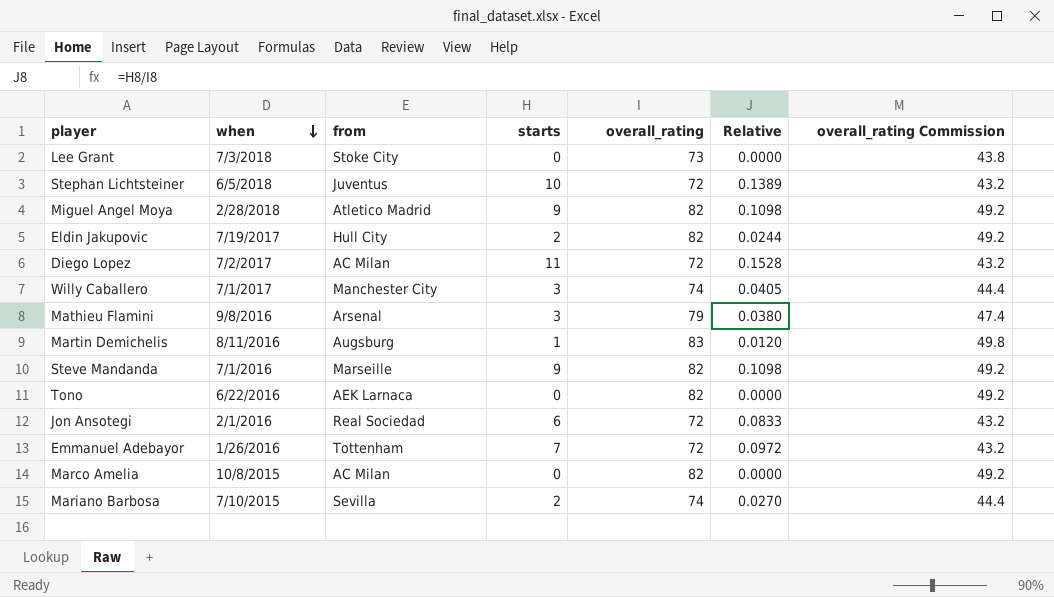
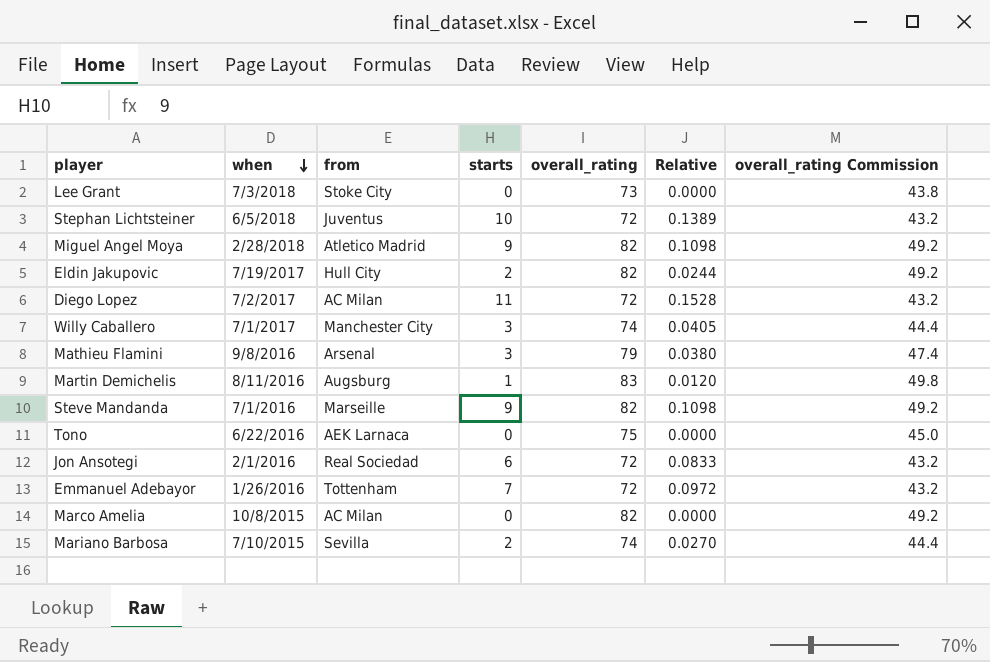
Tono | overall_rating: 82 -> 75
Tono | overall_rating Commission: 49.2 -> 45.0

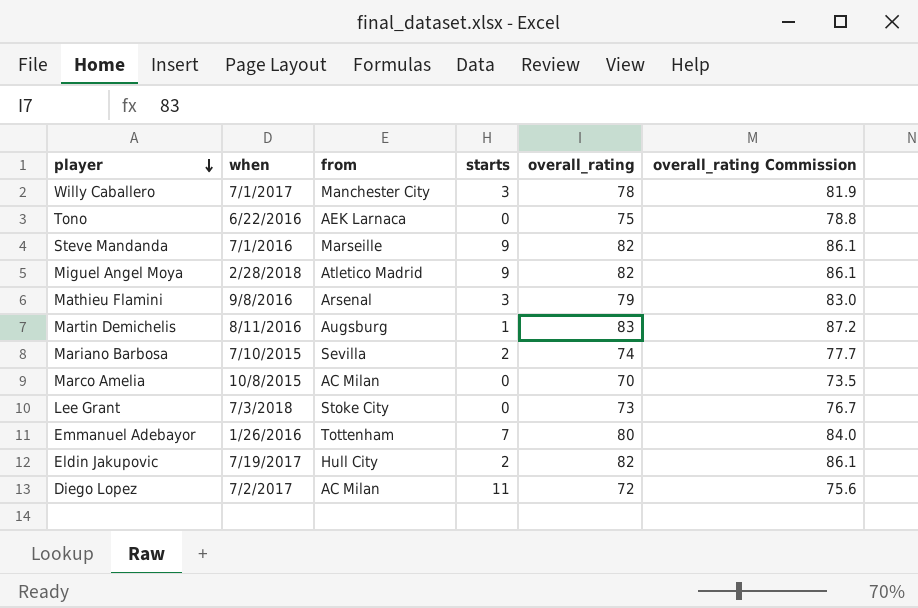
row order: when descending -> player descending
column Relative | formula: [starts] / [overall_rating] -> none
column overall_rating Commission | formula: [overall_rating] * 0.6 -> [overall_rating] * 1.05
row Stephan Lichtsteiner: 6/5/2018 | Juventus | 10 | 72 | 0.1389 | 43.2 -> none
row Jon Ansotegi: 2/1/2016 | Real Sociedad | 6 | 72 | 0.0833 | 43.2 -> none
Willy Caballero | overall_rating: 74 -> 78
Marco Amelia | overall_rating: 82 -> 70
Emmanuel Adebayor | overall_rating: 72 -> 80

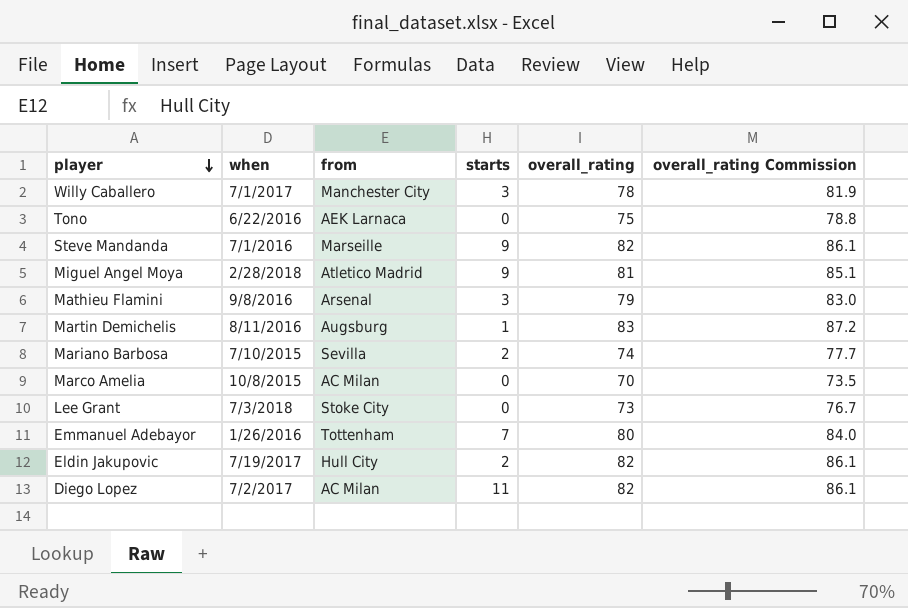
Miguel Angel Moya | overall_rating: 82 -> 81
Miguel Angel Moya | overall_rating Commission: 86.1 -> 85.1
Diego Lopez | overall_rating: 72 -> 82
Diego Lopez | overall_rating Commission: 75.6 -> 86.1

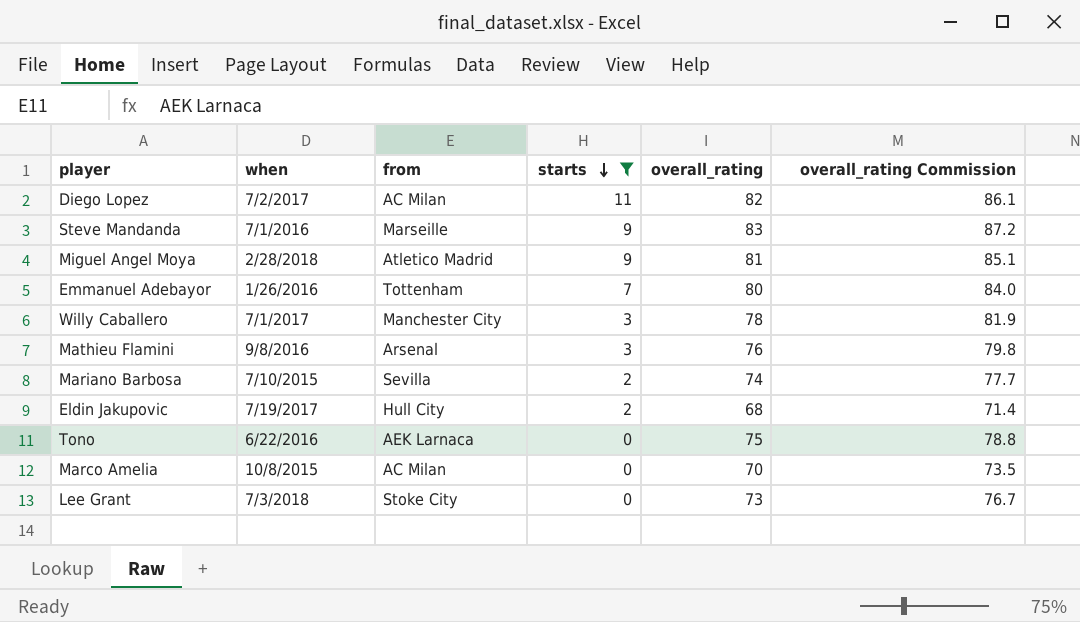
filter: none -> starts != 1
row order: player descending -> starts descending
Steve Mandanda | overall_rating: 82 -> 83
Steve Mandanda | overall_rating Commission: 86.1 -> 87.2
Mathieu Flamini | overall_rating: 79 -> 76
Mathieu Flamini | overall_rating Commission: 83.0 -> 79.8
Eldin Jakupovic | overall_rating: 82 -> 68
Eldin Jakupovic | overall_rating Commission: 86.1 -> 71.4

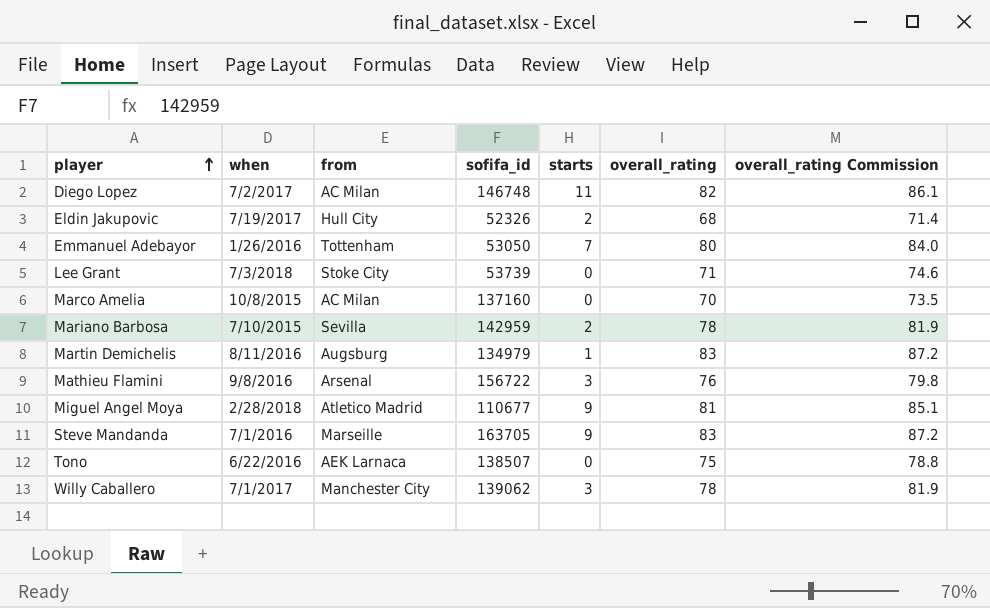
filter: starts != 1 -> none
row order: starts descending -> player ascending
column sofifa_id | position: none -> 4
Lee Grant | overall_rating: 73 -> 71
Lee Grant | overall_rating Commission: 76.7 -> 74.6
Mariano Barbosa | overall_rating: 74 -> 78
Mariano Barbosa | overall_rating Commission: 77.7 -> 81.9

